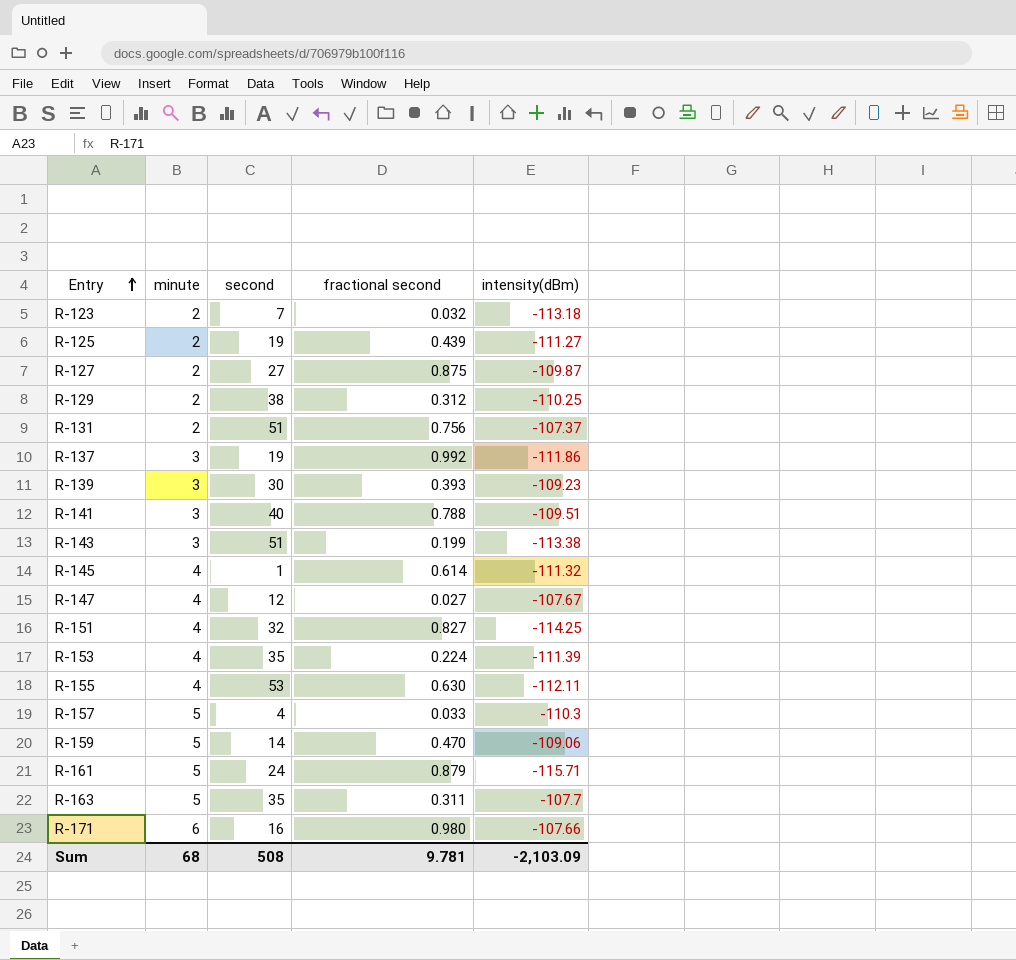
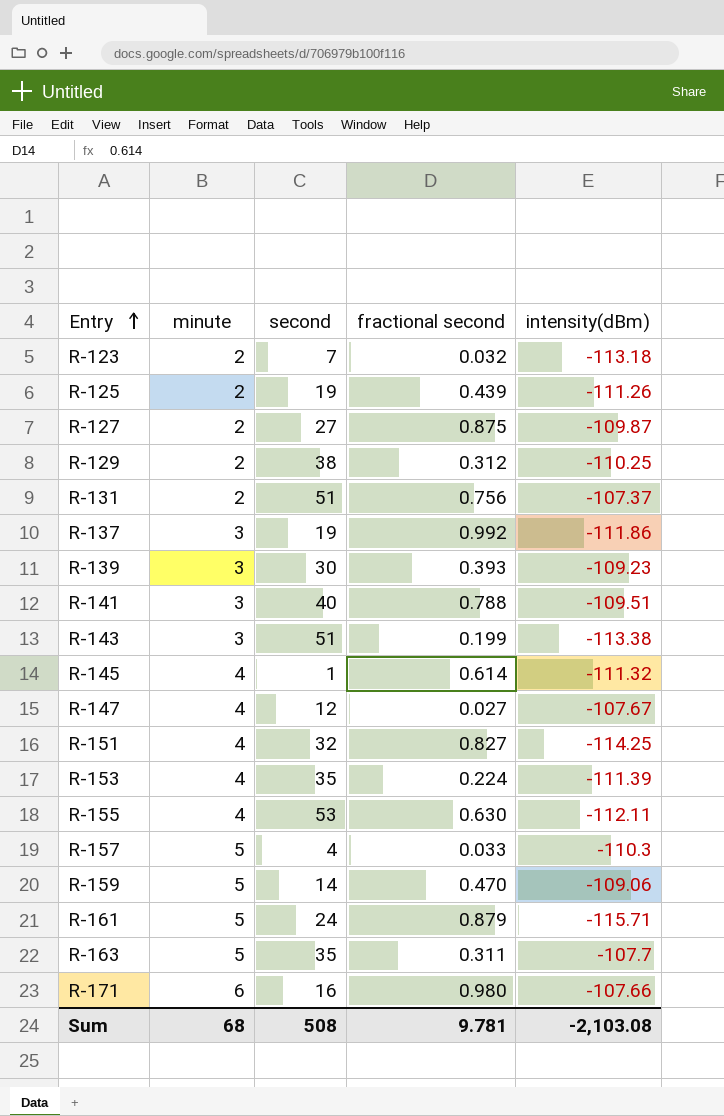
R-125 | intensity(dBm): -111.27 -> -111.26
Sum | intensity(dBm): -2,103.09 -> -2,103.08

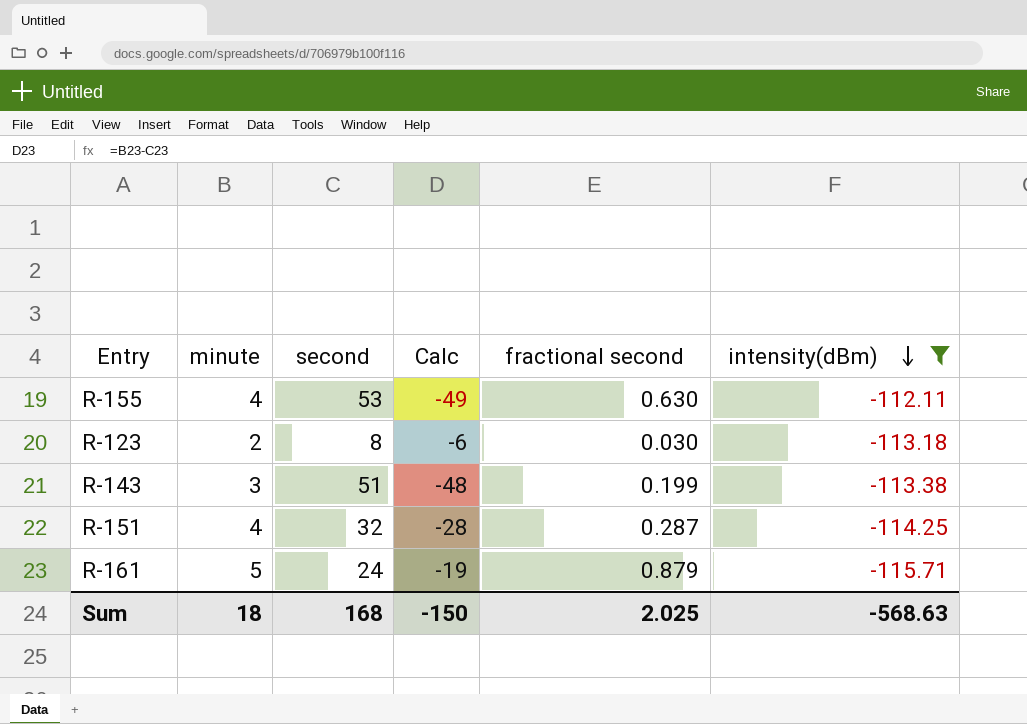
filter: none -> intensity(dBm) <= -112.11
row order: Entry ascending -> intensity(dBm) descending
column Calc | formula: none -> [minute] - [second]
R-123 | second: 7 -> 8
R-123 | fractional second: 0.032 -> 0.030
R-151 | fractional second: 0.827 -> 0.287
Sum | minute: 68 -> 18
Sum | second: 508 -> 168
Sum | fractional second: 9.781 -> 2.025
Sum | intensity(dBm): -2,103.08 -> -568.63

